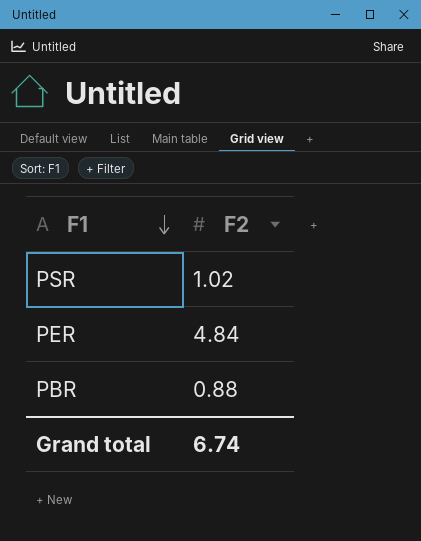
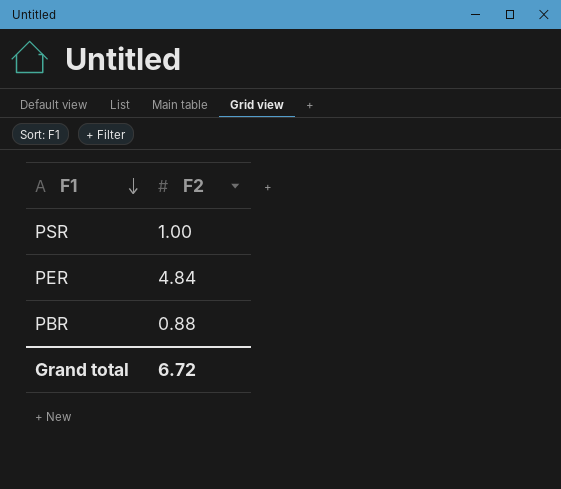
PSR | F2: 1.02 -> 1.00
Grand total | F2: 6.74 -> 6.72

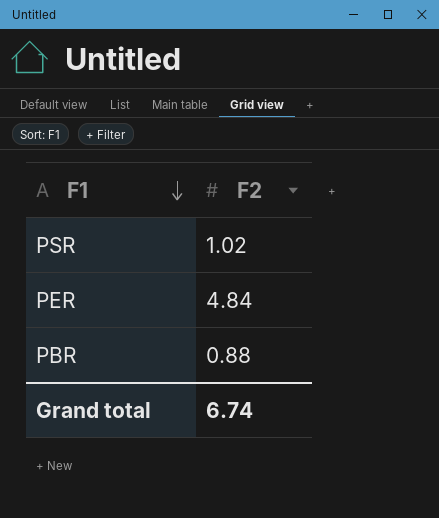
PSR | F2: 1.00 -> 1.02
Grand total | F2: 6.72 -> 6.74

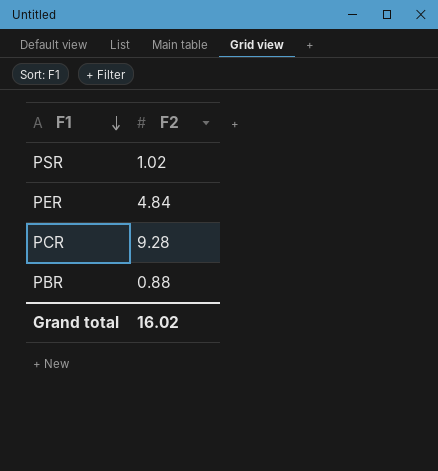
row PCR: none -> 9.28
Grand total | F2: 6.74 -> 16.02

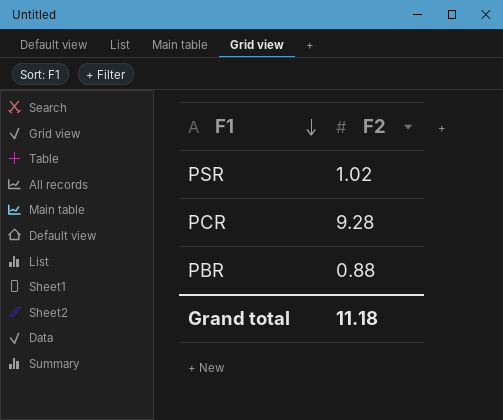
row PER: 4.84 -> none
Grand total | F2: 16.02 -> 11.18

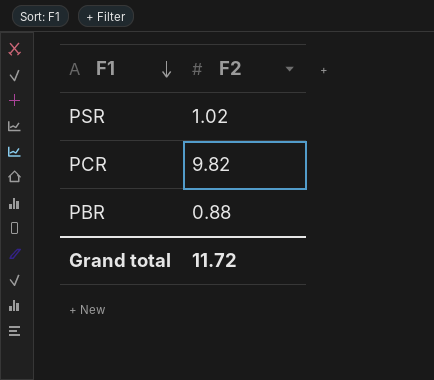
PCR | F2: 9.28 -> 9.82
Grand total | F2: 11.18 -> 11.72

